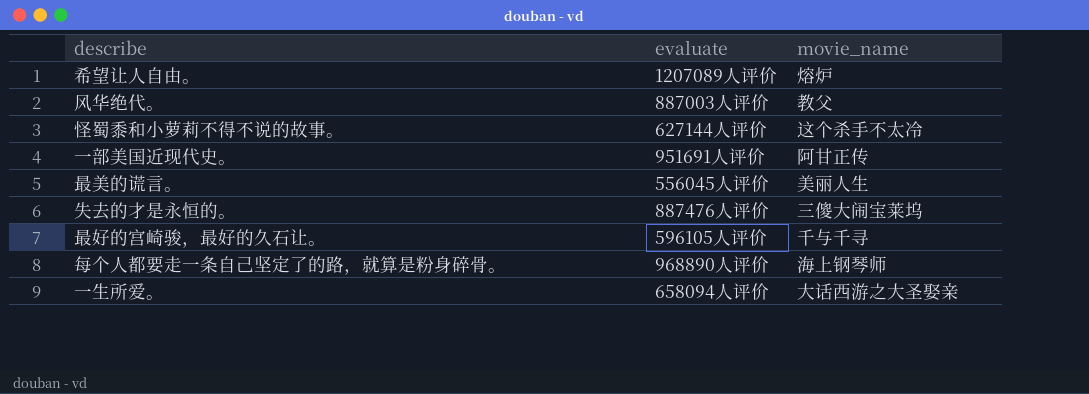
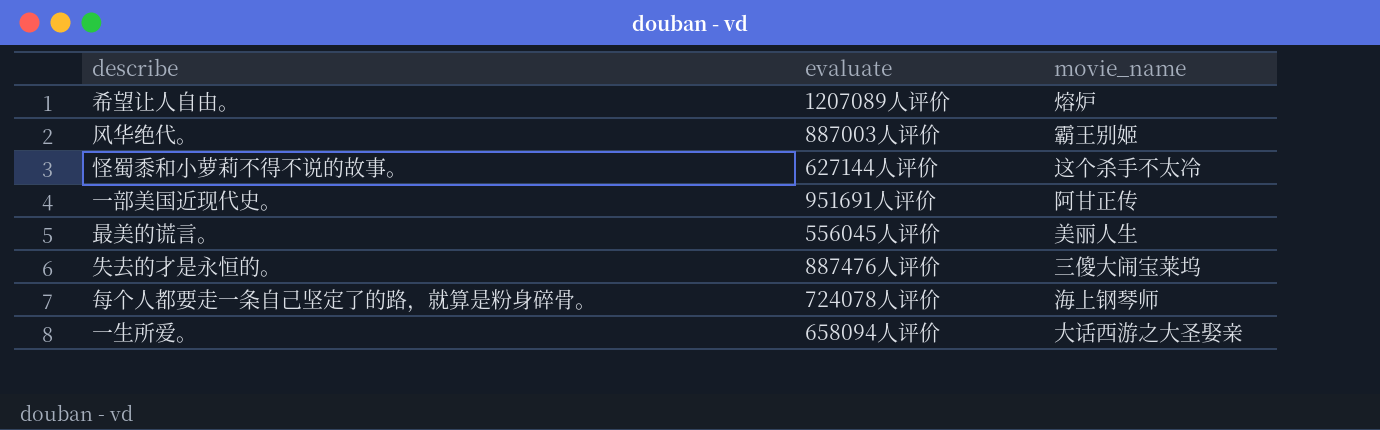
row 最好的宫崎骏，最好的久石让。: 596105人评价 | 千与千寻 -> none
风华绝代。 | movie_name: 教父 -> 霸王别姬
每个人都要走一条自己坚定了的路，就算是粉身碎骨。 | evaluate: 968890人评价 -> 724078人评价

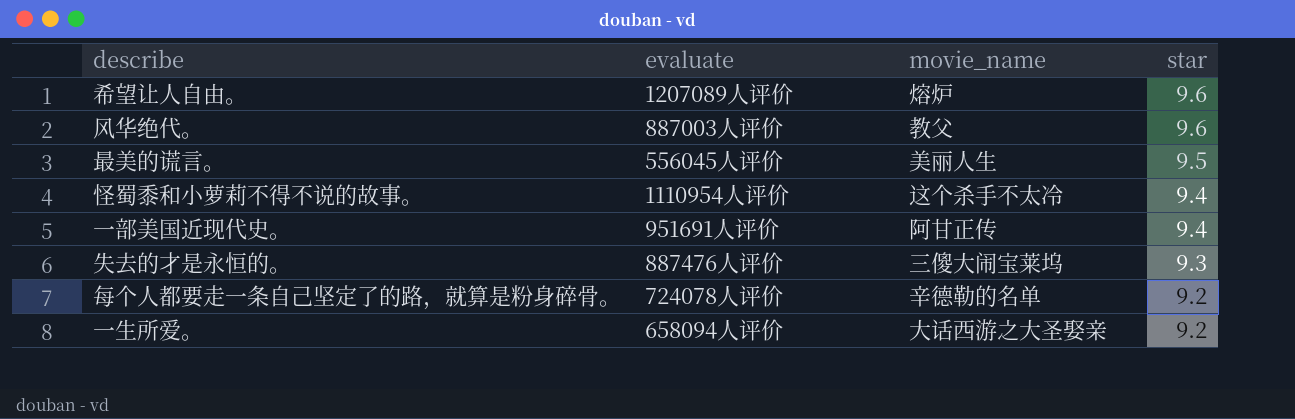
row order: none -> star descending
column star | position: none -> 4
风华绝代。 | movie_name: 霸王别姬 -> 教父
怪蜀黍和小萝莉不得不说的故事。 | evaluate: 627144人评价 -> 1110954人评价
每个人都要走一条自己坚定了的路，就算是粉身碎骨。 | movie_name: 海上钢琴师 -> 辛德勒的名单

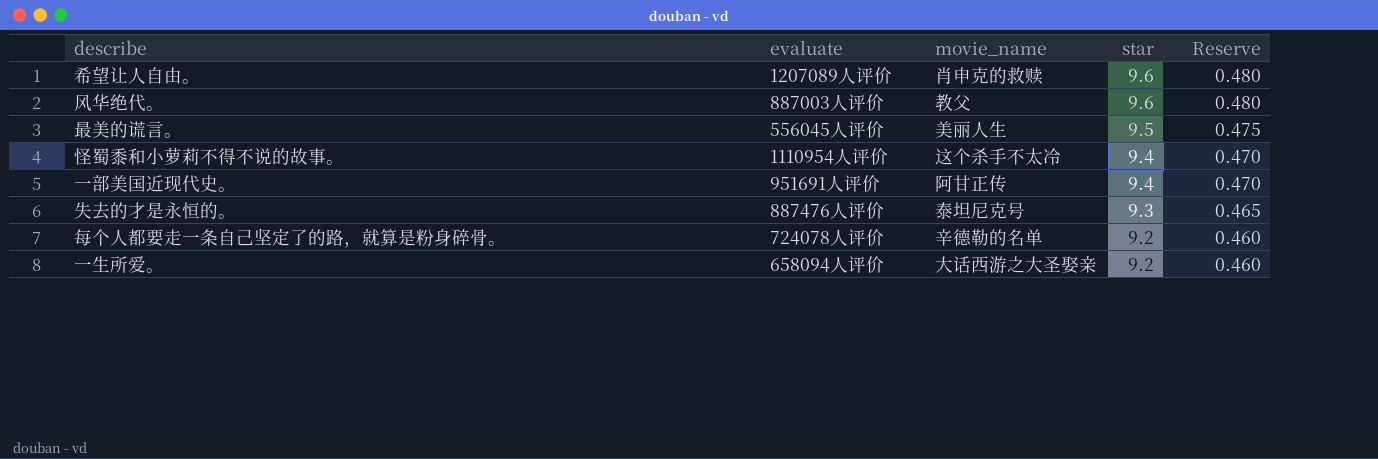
column Reserve | formula: none -> [star] * 0.05
希望让人自由。 | movie_name: 熔炉 -> 肖申克的救赎
失去的才是永恒的。 | movie_name: 三傻大闹宝莱坞 -> 泰坦尼克号

